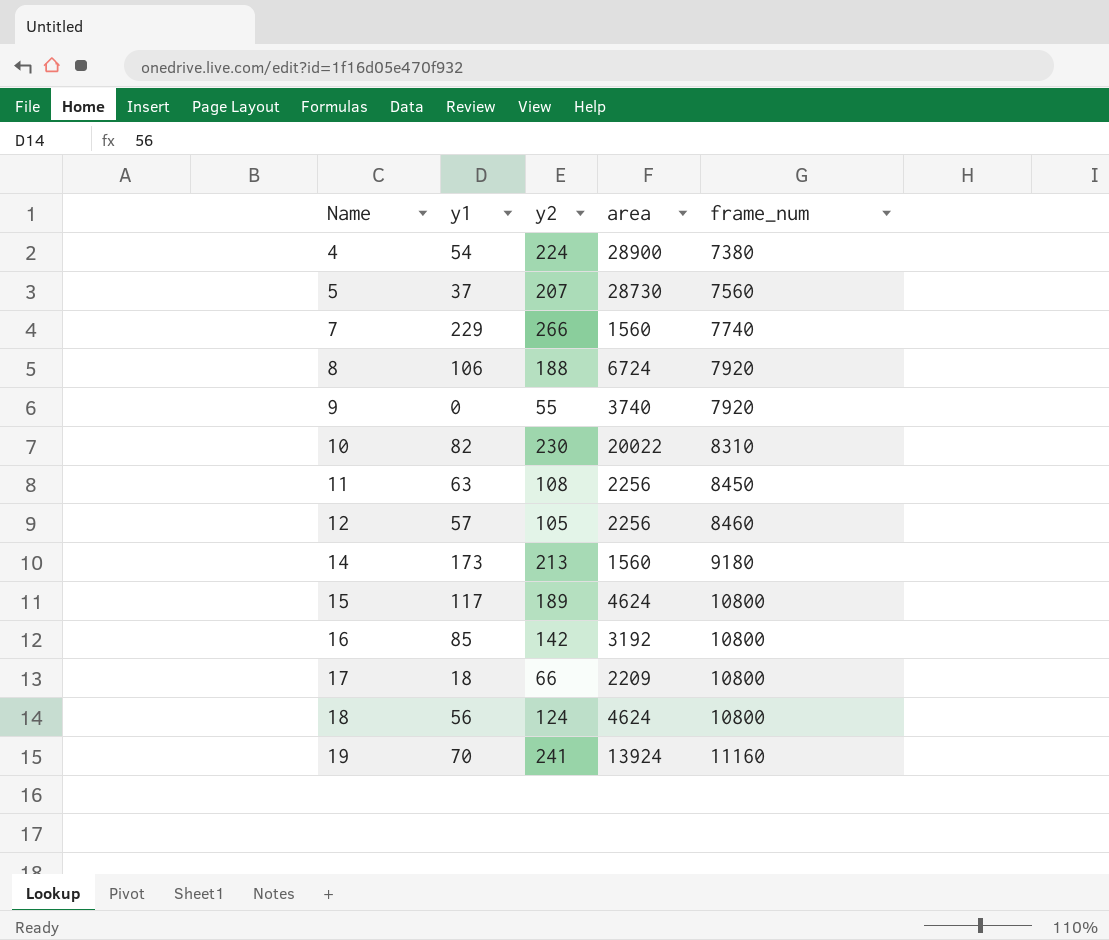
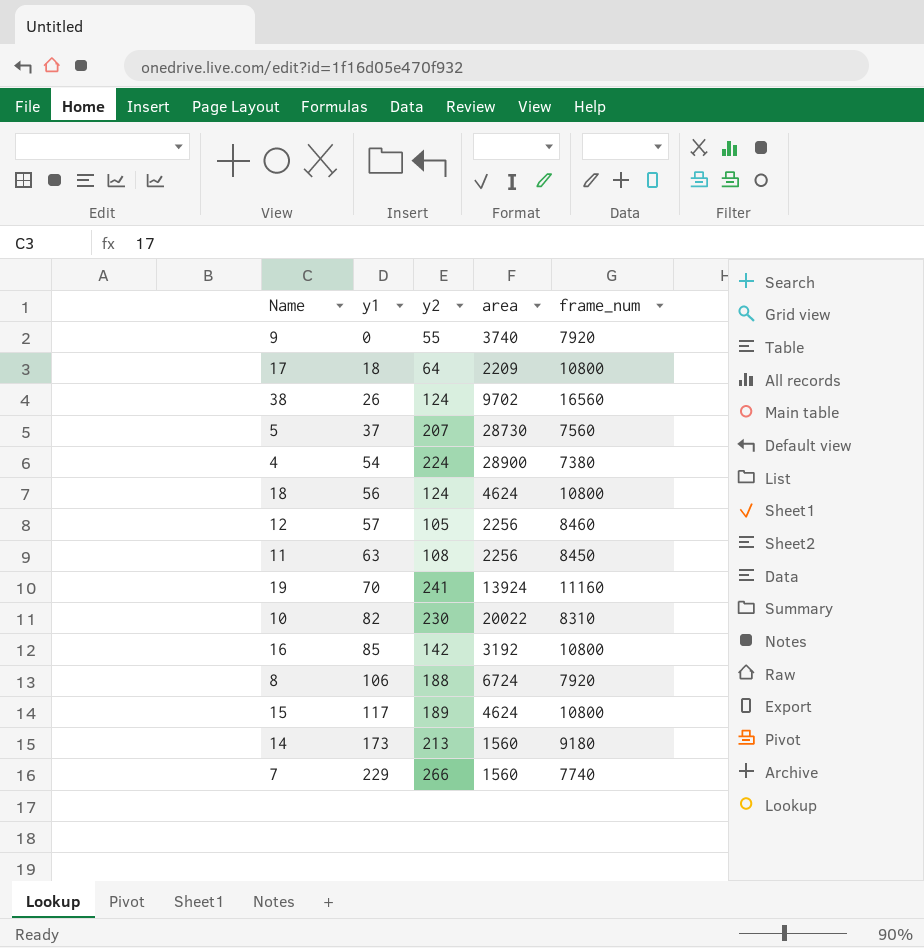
row order: Name ascending -> y1 ascending
17 | y2: 66 -> 64
row 38: none -> 26 | 124 | 9702 | 16560

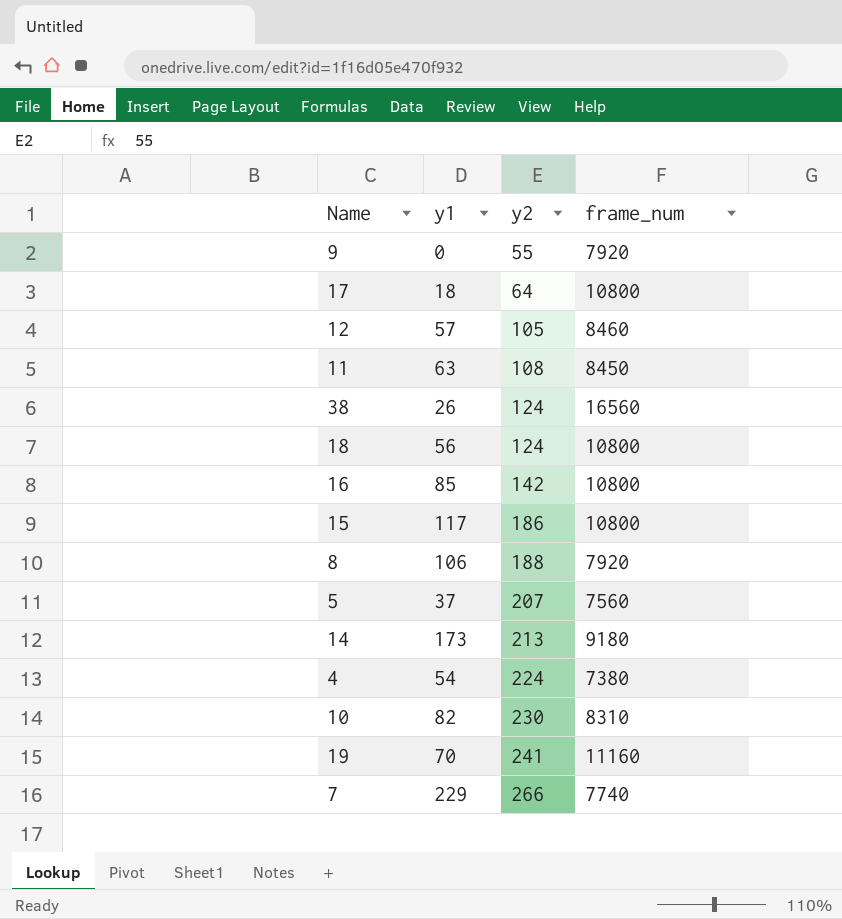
row order: y1 ascending -> y2 ascending
column area | position: 4 -> none
15 | y2: 189 -> 186

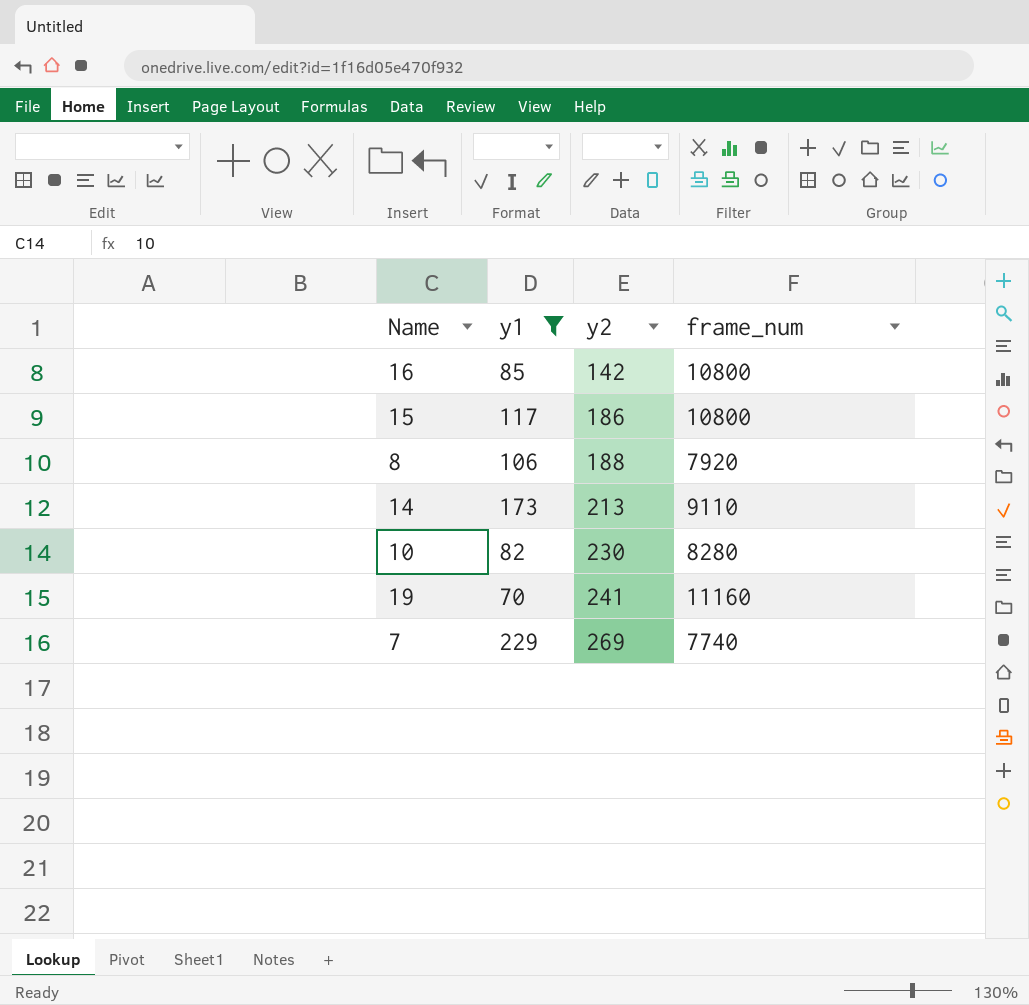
filter: none -> y1 >= 70
14 | frame_num: 9180 -> 9110
10 | frame_num: 8310 -> 8280
7 | y2: 266 -> 269

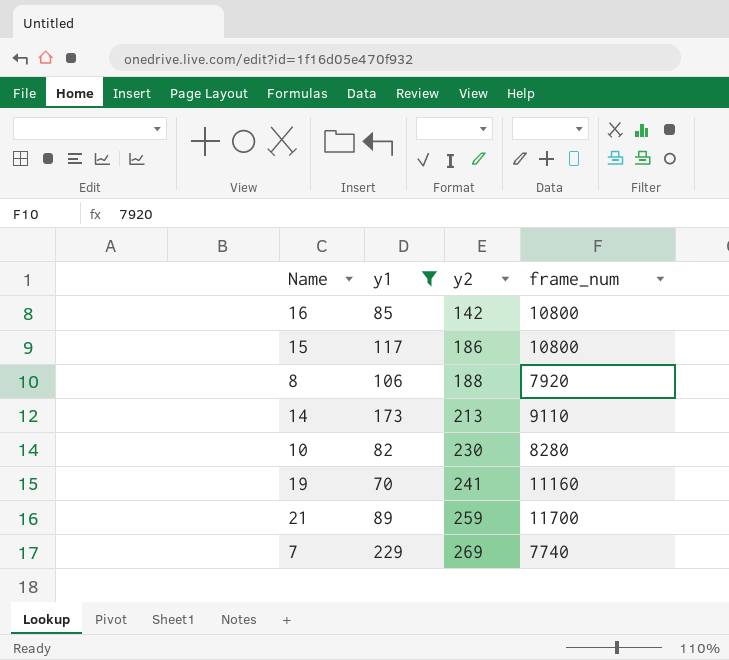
row 21: none -> 89 | 259 | 11700

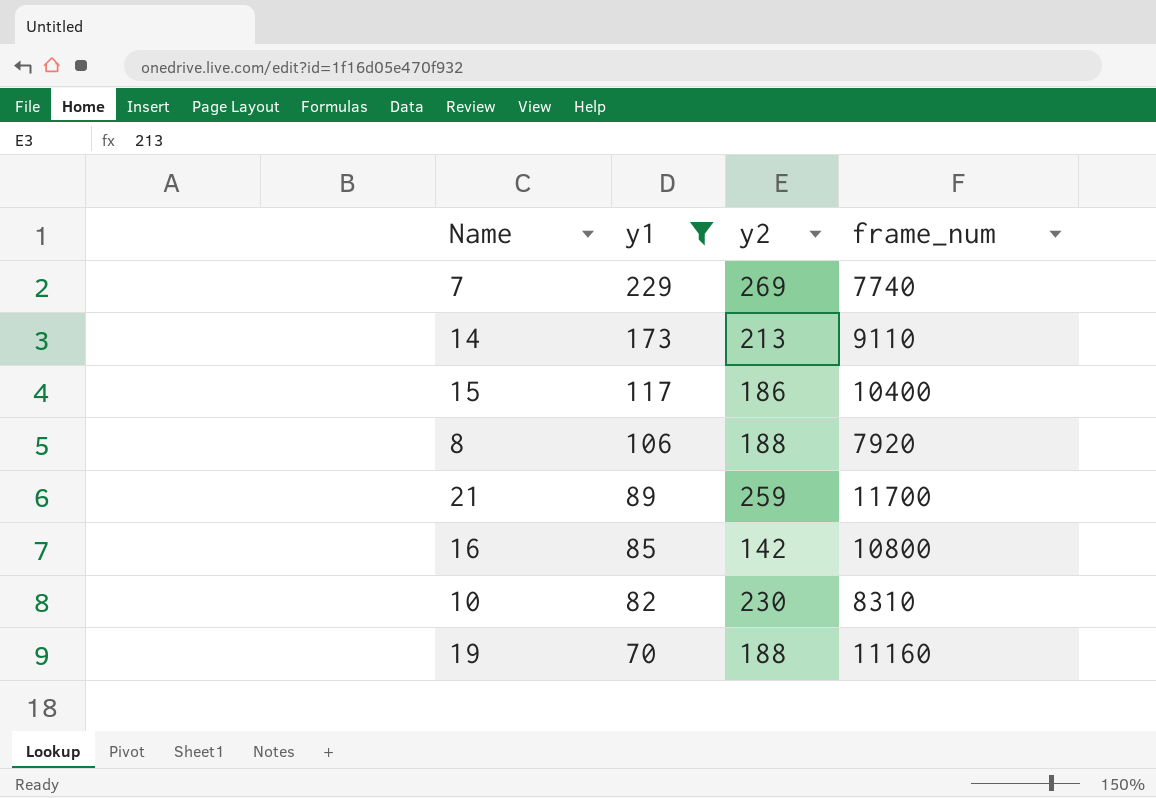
row order: y2 ascending -> y1 descending
15 | frame_num: 10800 -> 10400
10 | frame_num: 8280 -> 8310
19 | y2: 241 -> 188

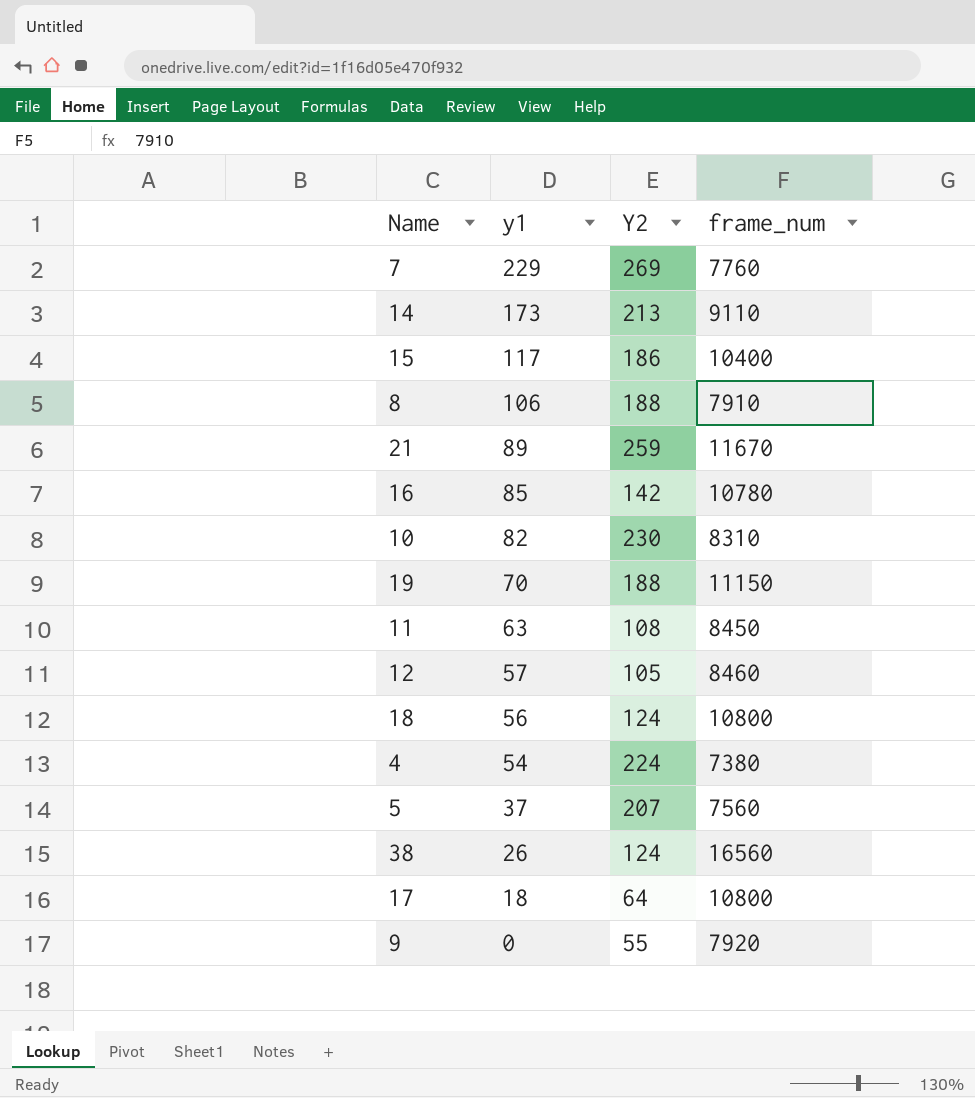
filter: y1 >= 70 -> none
column name: y2 -> Y2
7 | frame_num: 7740 -> 7760
8 | frame_num: 7920 -> 7910
21 | frame_num: 11700 -> 11670
16 | frame_num: 10800 -> 10780
19 | frame_num: 11160 -> 11150

